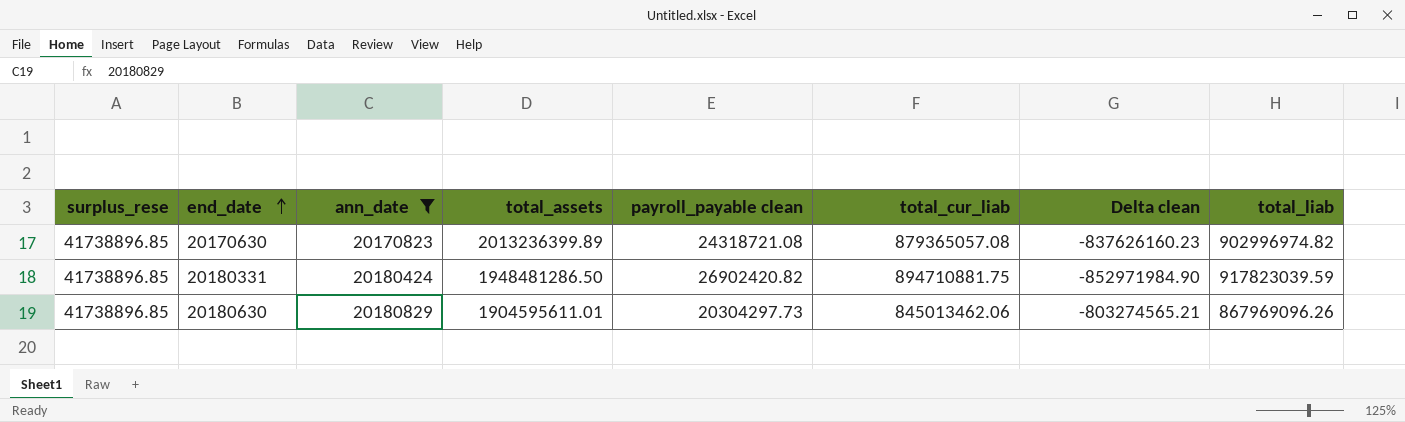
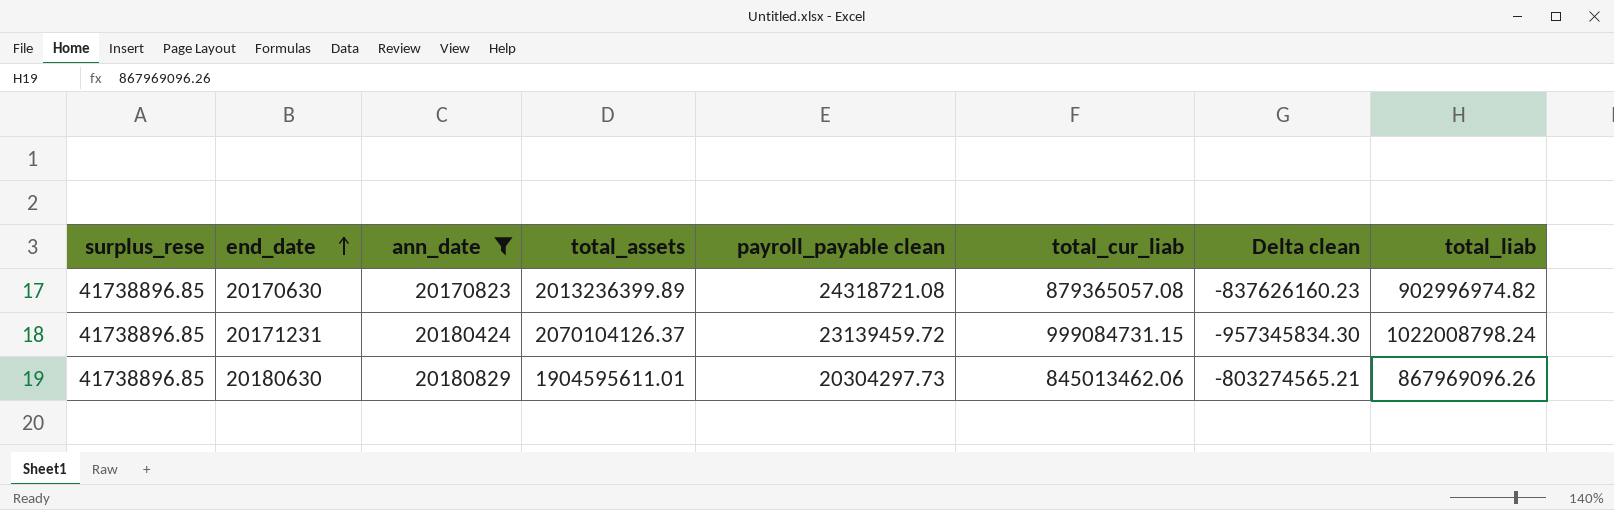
row 20180331: 41738896.85 | 20180424 | 1948481286.50 | 26902420.82 | 894710881.75 | -852971984.90 | 917823039.59 -> none
row 20171231: none -> 41738896.85 | 20180424 | 2070104126.37 | 23139459.72 | 999084731.15 | -957345834.30 | 1022008798.24

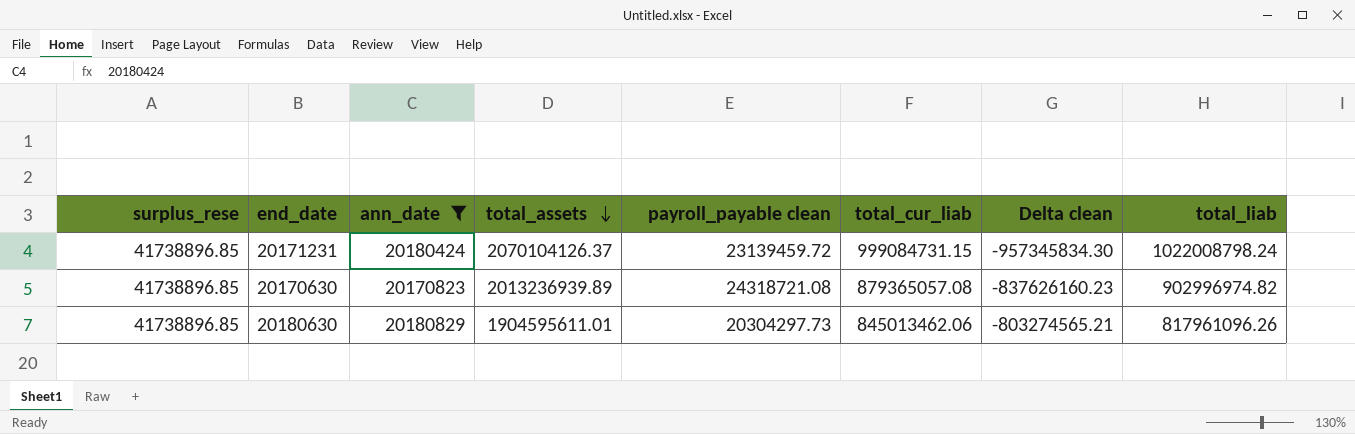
row order: end_date ascending -> total_assets descending
20170630 | total_assets: 2013236399.89 -> 2013236939.89
20180630 | total_liab: 867969096.26 -> 817961096.26

